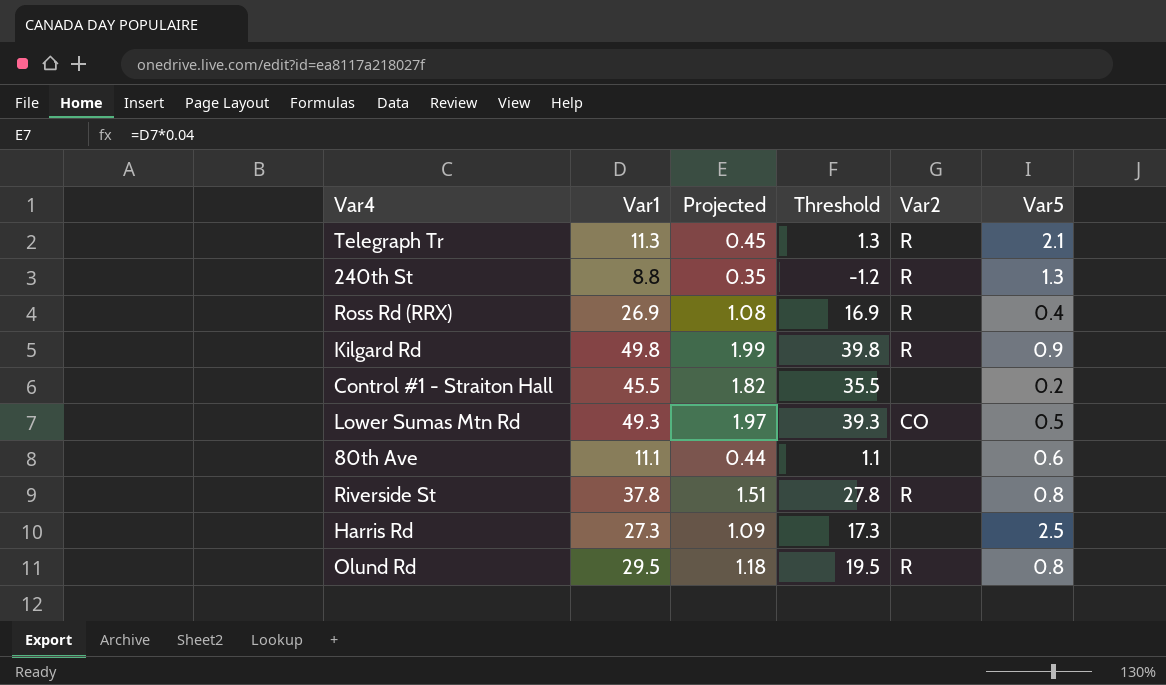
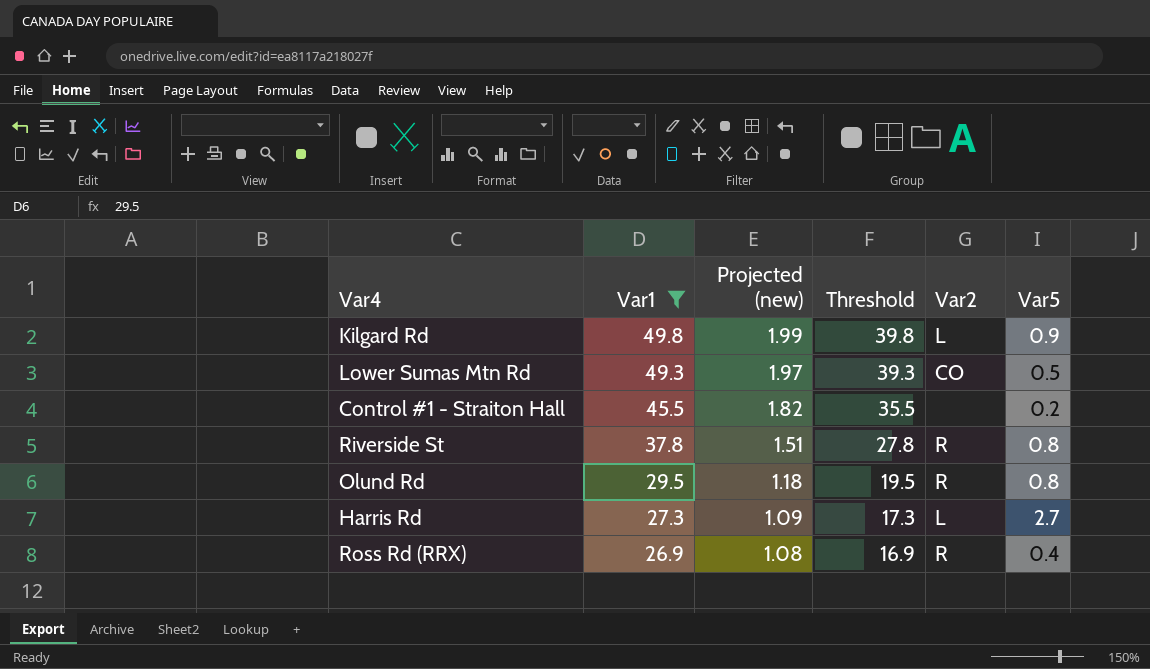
filter: none -> Var1 >= 26.9
row order: none -> Var1 descending
column name: Projected -> Projected (new)
Kilgard Rd | Var2: R -> L
Harris Rd | Var2: none -> L
Harris Rd | Var5: 2.5 -> 2.7

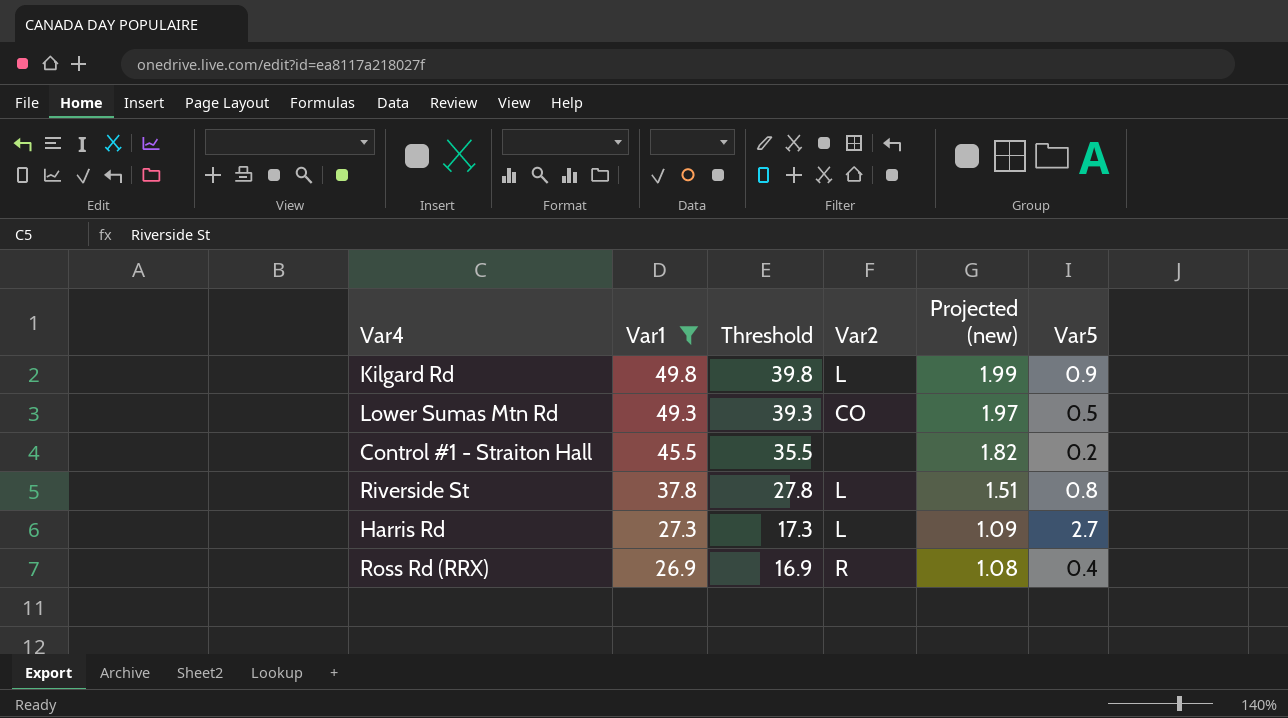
column Projected (new) | position: 3 -> 5
row Olund Rd: 29.5 | 1.18 | 19.5 | R | 0.8 -> none
Riverside St | Var2: R -> L

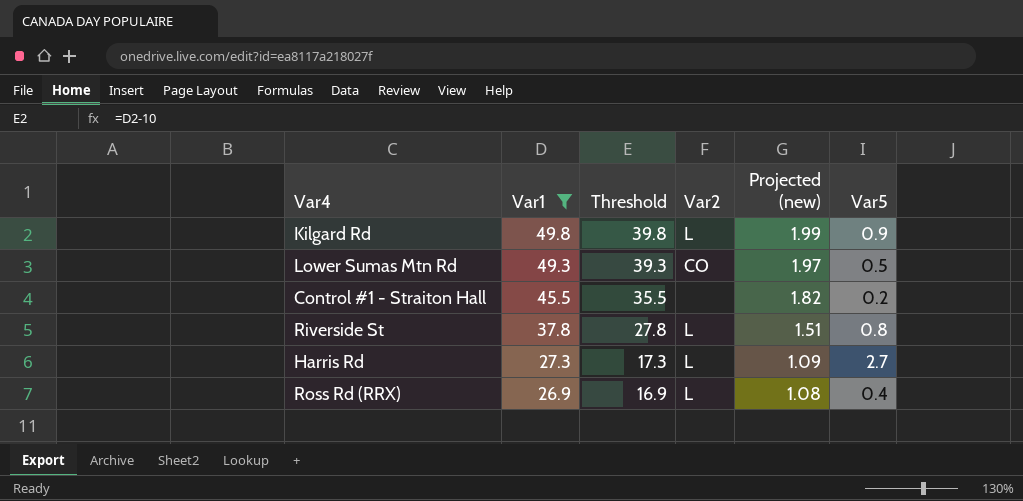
Ross Rd (RRX) | Var2: R -> L

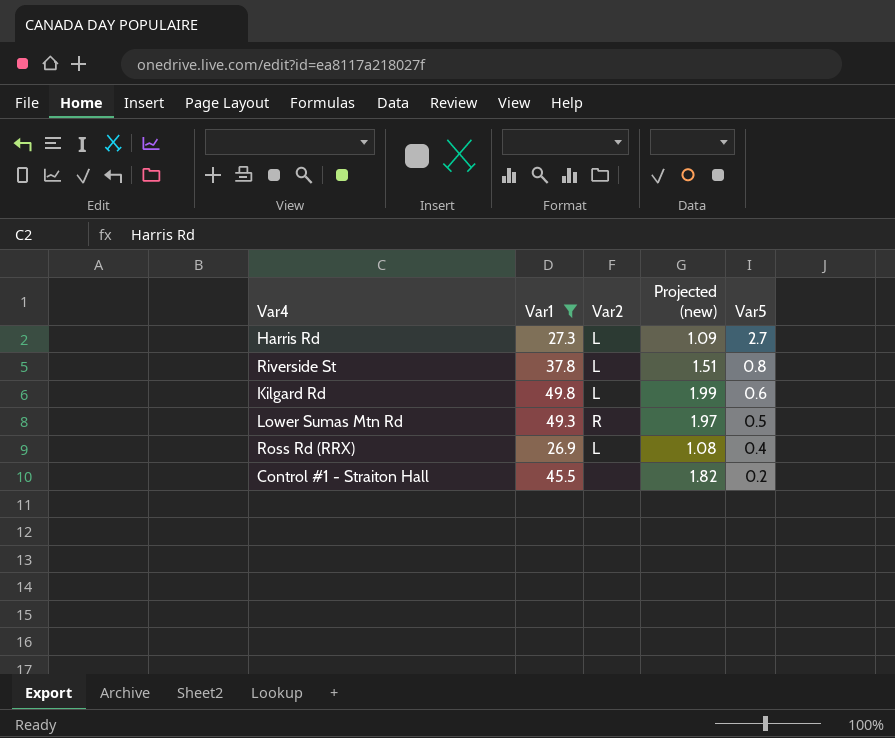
row order: Var1 descending -> Var5 descending
column Threshold | formula: [Var1] - 10 -> none
Kilgard Rd | Var5: 0.9 -> 0.6
Lower Sumas Mtn Rd | Var2: CO -> R

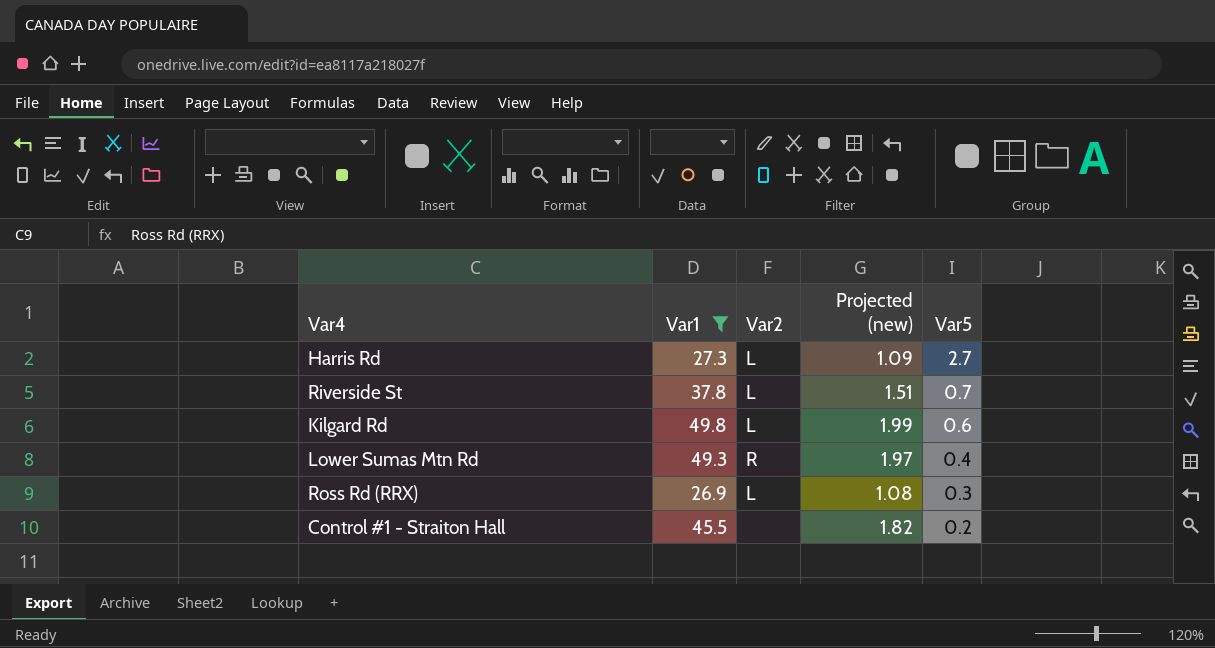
Riverside St | Var5: 0.8 -> 0.7
Lower Sumas Mtn Rd | Var5: 0.5 -> 0.4
Ross Rd (RRX) | Var5: 0.4 -> 0.3

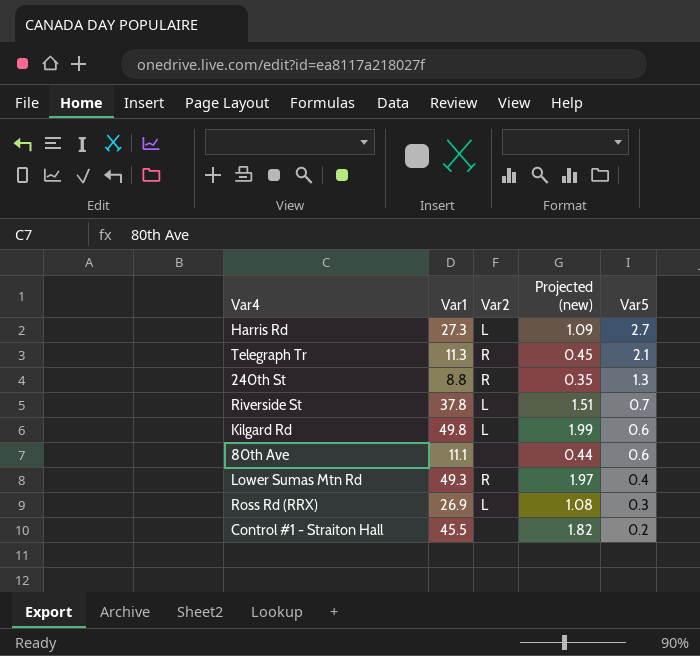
filter: Var1 >= 26.9 -> none

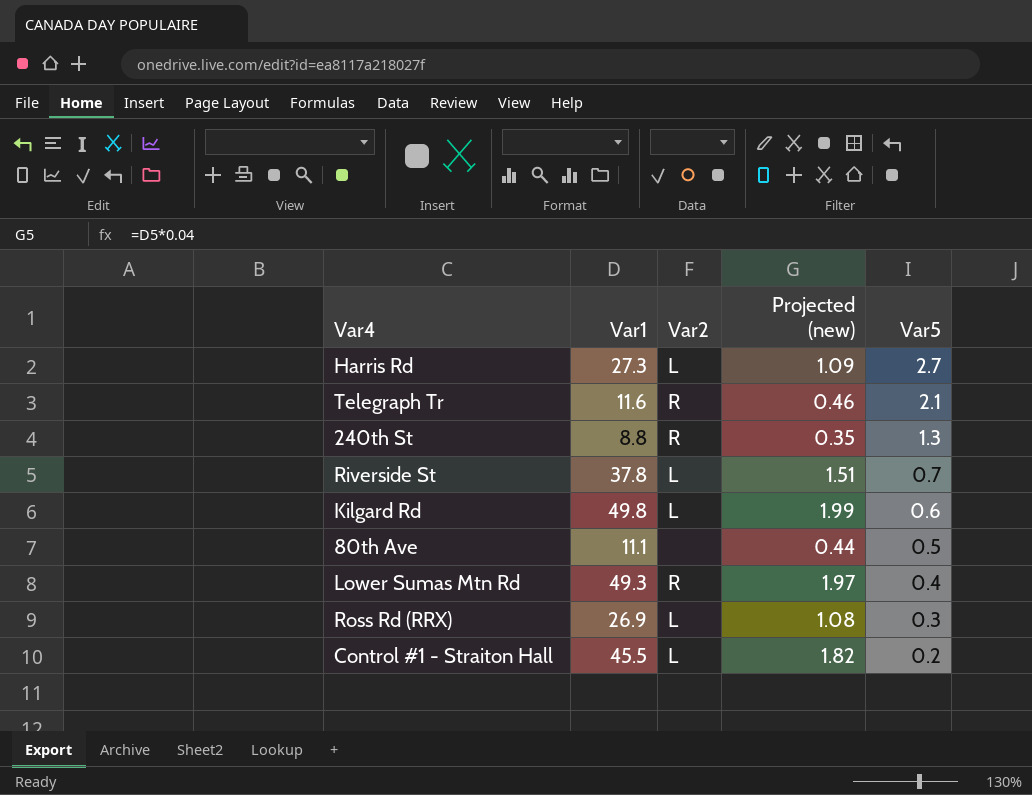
Telegraph Tr | Var1: 11.3 -> 11.6
Telegraph Tr | Projected (new): 0.45 -> 0.46
80th Ave | Var5: 0.6 -> 0.5
Control #1 - Straiton Hall | Var2: none -> L

